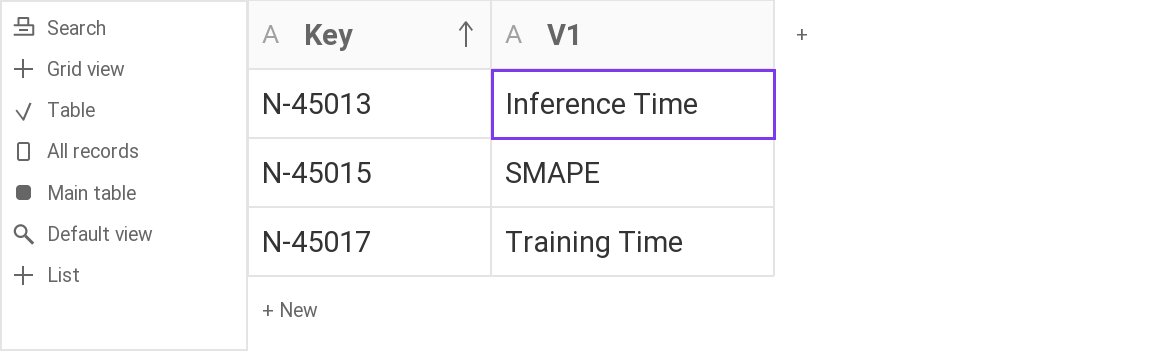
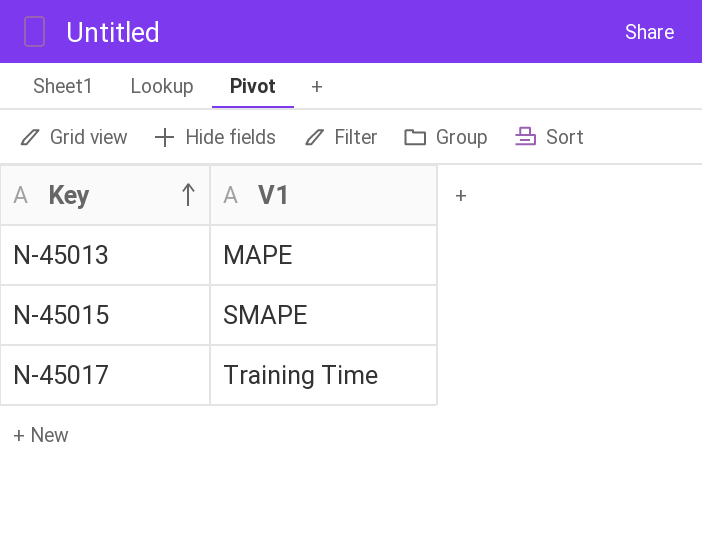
N-45013 | V1: Inference Time -> MAPE

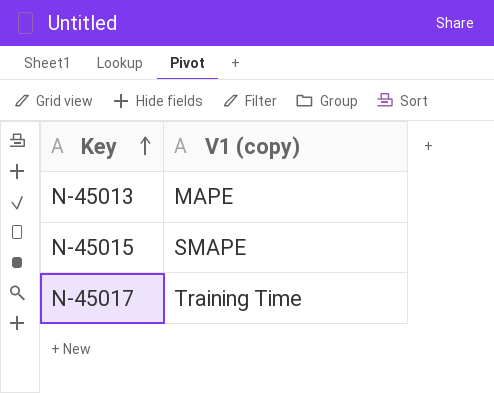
column name: V1 -> V1 (copy)

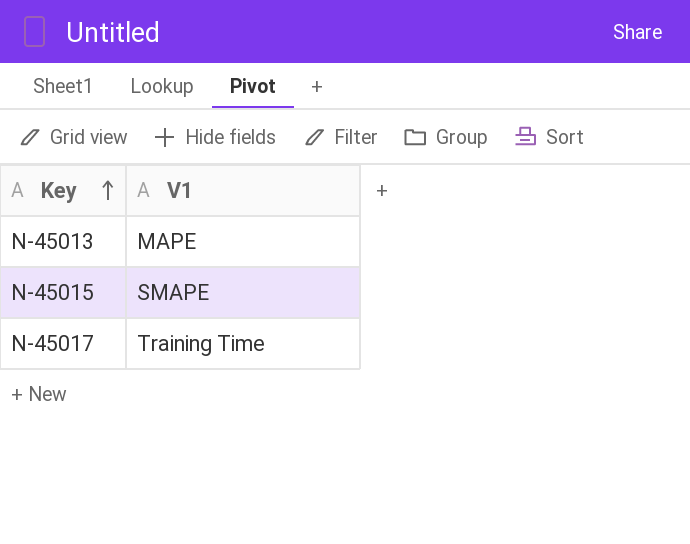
column name: V1 (copy) -> V1

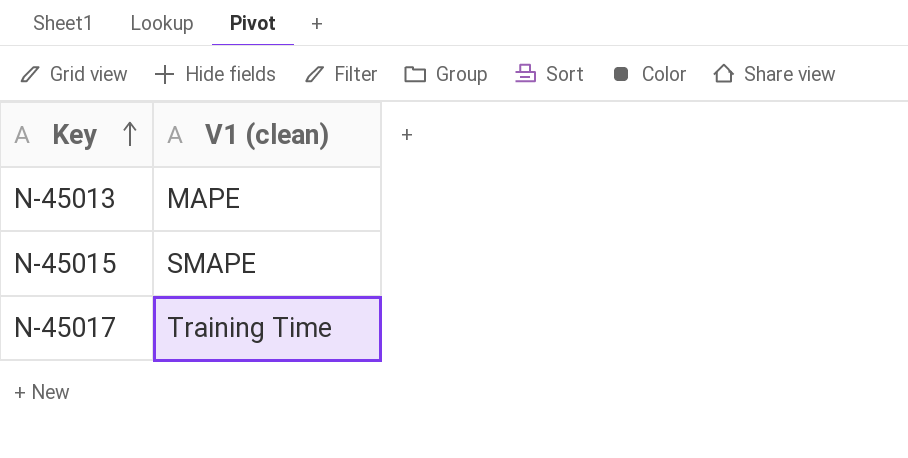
column name: V1 -> V1 (clean)

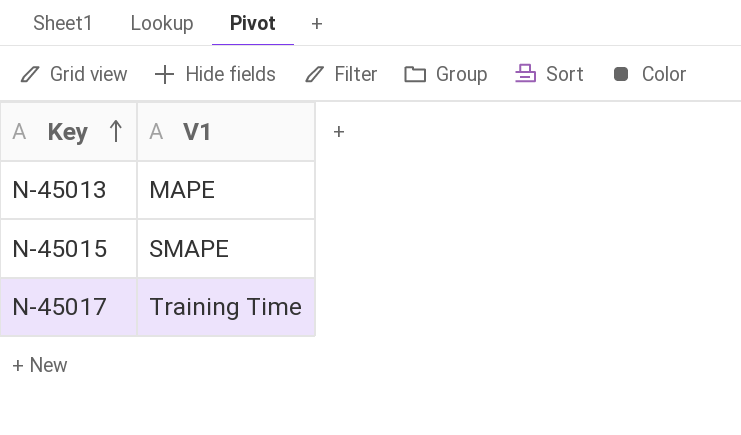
column name: V1 (clean) -> V1

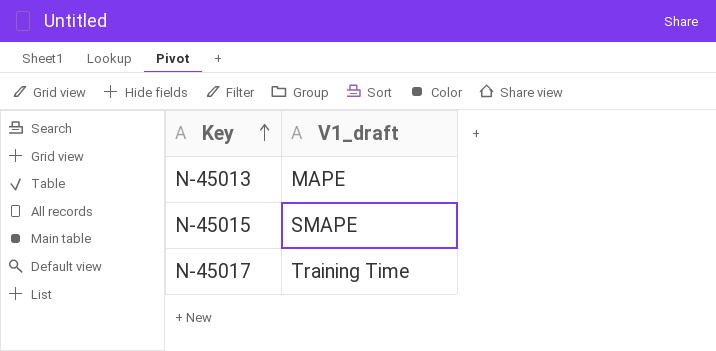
column name: V1 -> V1_draft

